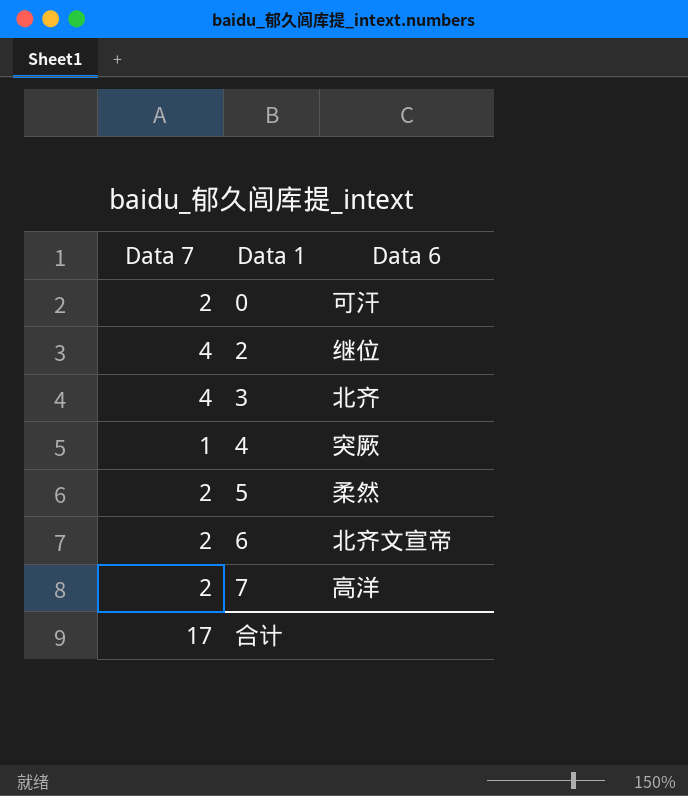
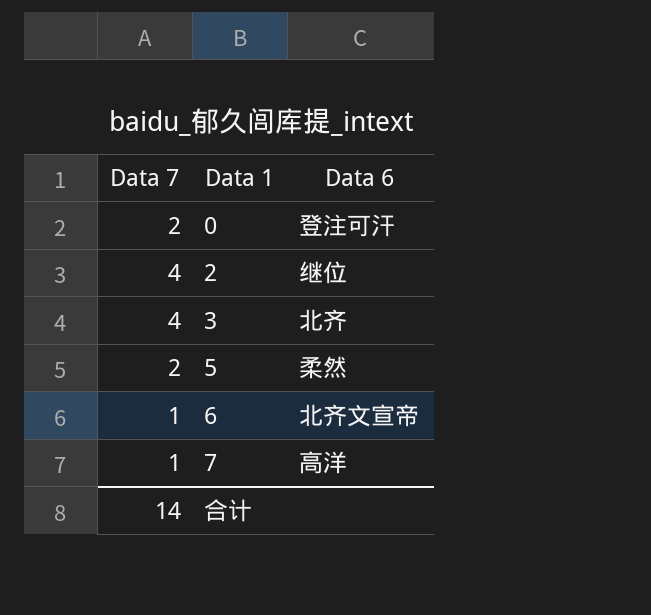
row 4: 1 | 突厥 -> none
0 | Data 6: 可汗 -> 登注可汗
6 | Data 7: 2 -> 1
7 | Data 7: 2 -> 1
合计 | Data 7: 17 -> 14

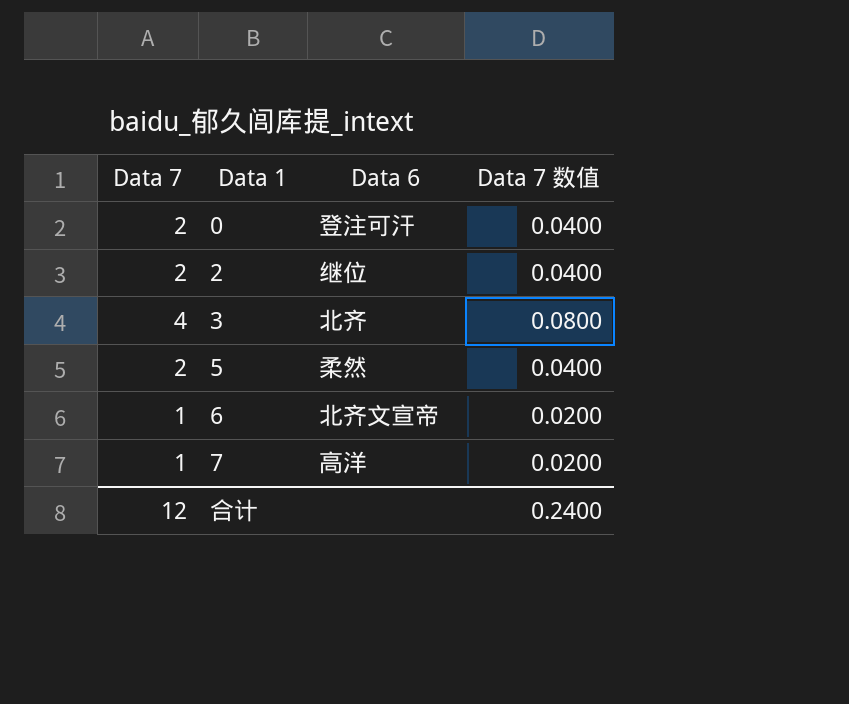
column Data 7 数值 | formula: none -> [Data 7] * 0.02
2 | Data 7: 4 -> 2
合计 | Data 7: 14 -> 12

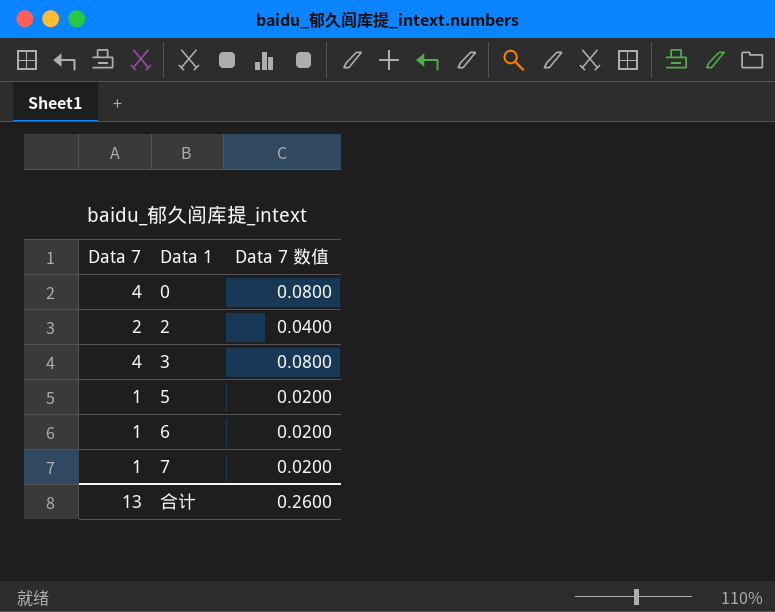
column Data 6 | position: 3 -> none
0 | Data 7: 2 -> 4
0 | Data 7 数值: 0.0400 -> 0.0800
5 | Data 7: 2 -> 1
5 | Data 7 数值: 0.0400 -> 0.0200
合计 | Data 7: 12 -> 13
合计 | Data 7 数值: 0.2400 -> 0.2600

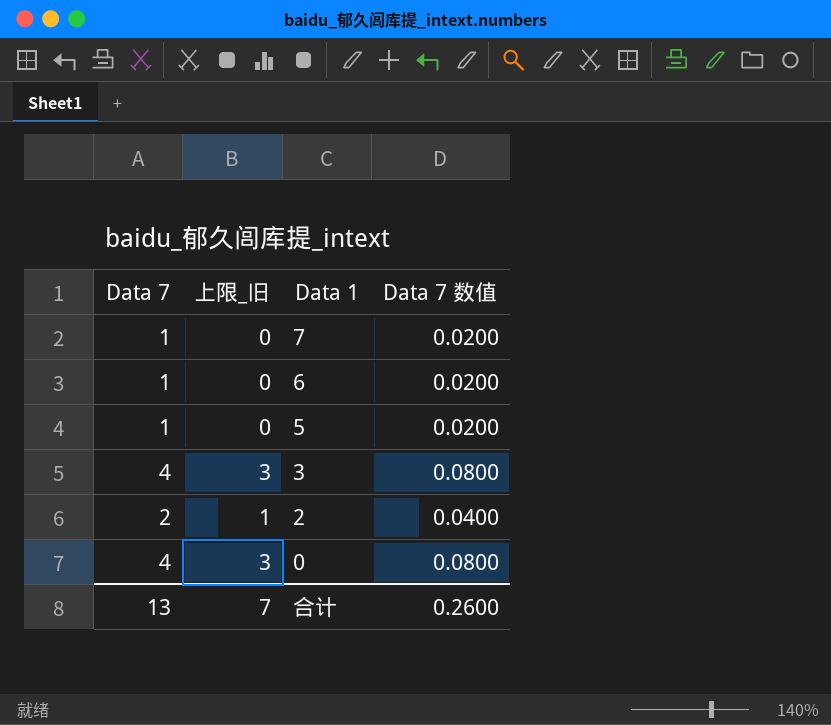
row order: Data 1 ascending -> Data 1 descending
column 上限_旧 | formula: none -> [Data 7] - 1

